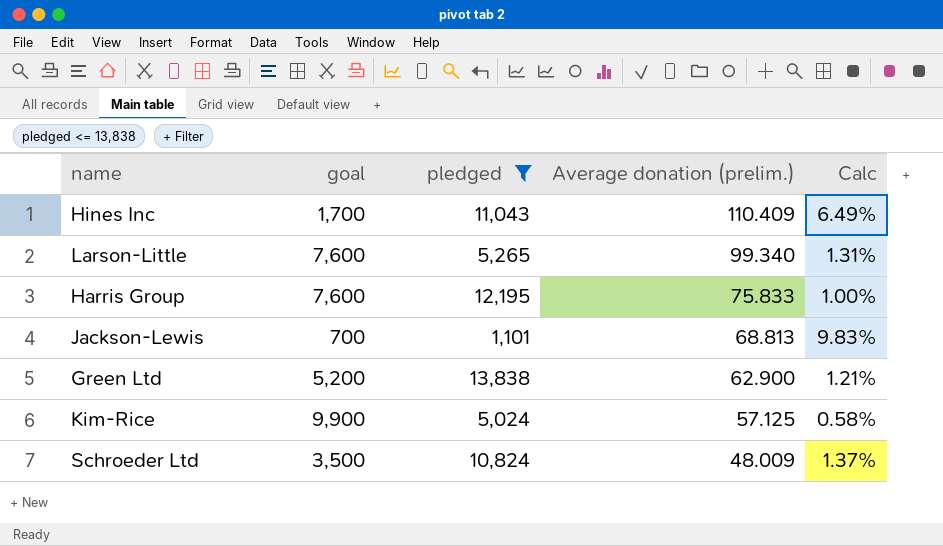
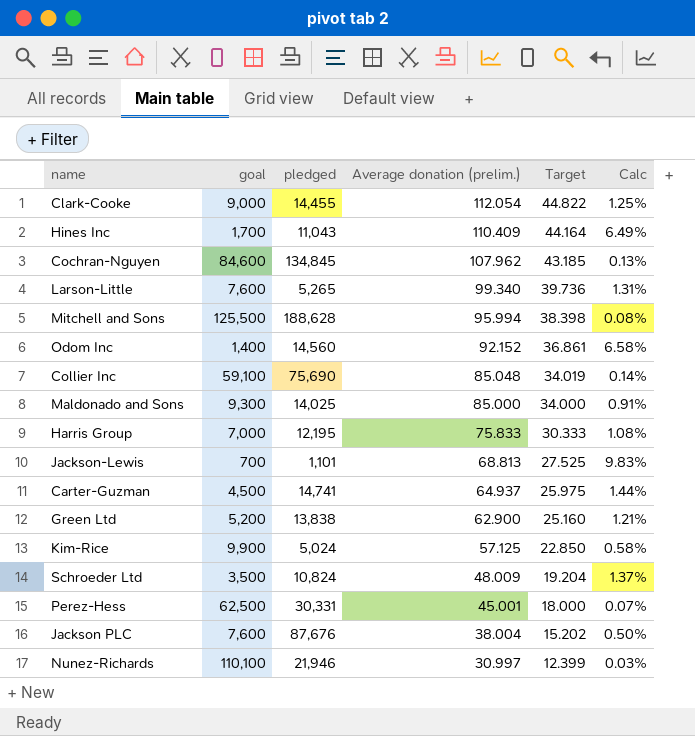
filter: pledged <= 13,838 -> none
column Target | formula: none -> [Average donation (prelim.)] * 0.4
Harris Group | goal: 7,600 -> 7,000
Harris Group | Calc: 1.00% -> 1.08%

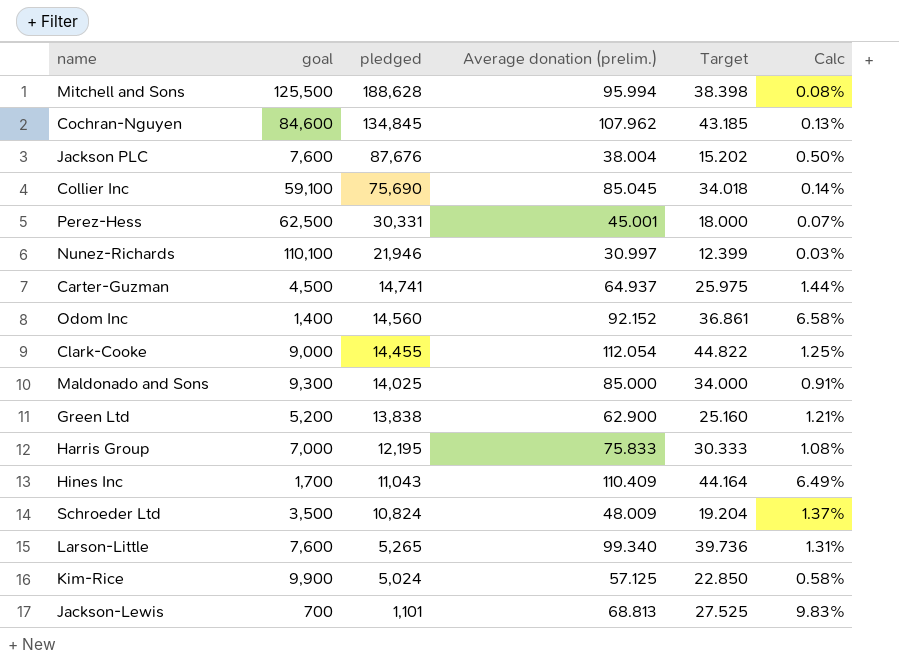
row order: Average donation (prelim.) descending -> pledged descending
Collier Inc | Average donation (prelim.): 85.048 -> 85.045
Collier Inc | Target: 34.019 -> 34.018

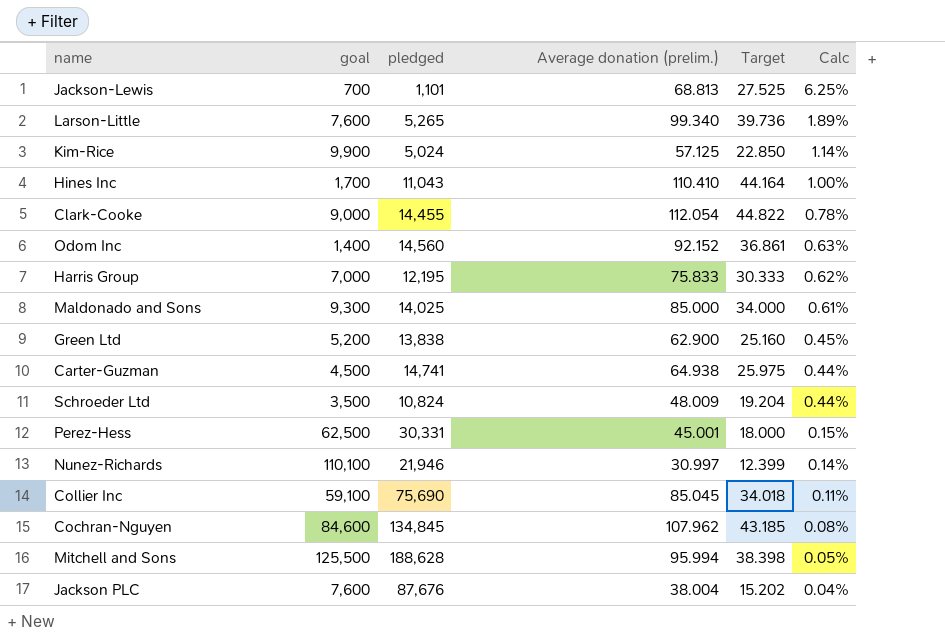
row order: pledged descending -> Calc descending
column Calc | formula: [Average donation (prelim.)] / [goal] -> [Average donation (prelim.)] / [pledged]
Hines Inc | Average donation (prelim.): 110.409 -> 110.410
Carter-Guzman | Average donation (prelim.): 64.937 -> 64.938

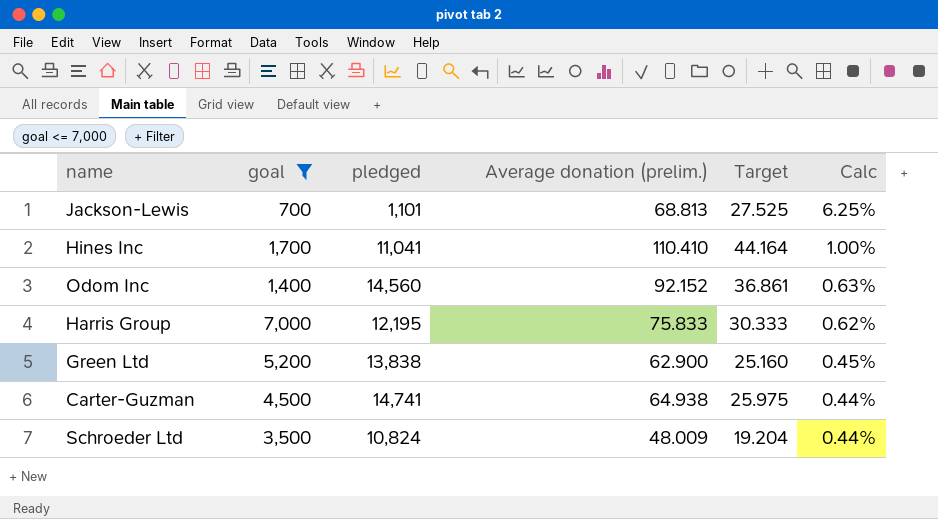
filter: none -> goal <= 7,000
Hines Inc | pledged: 11,043 -> 11,041

